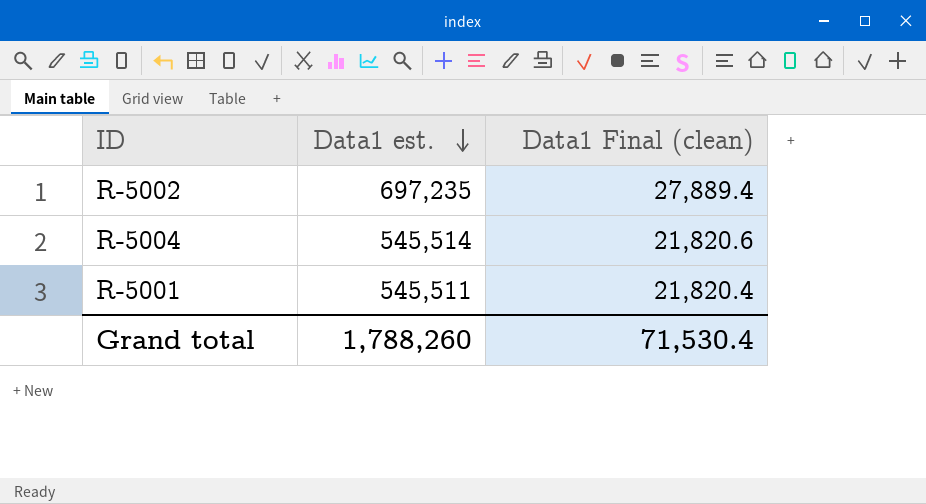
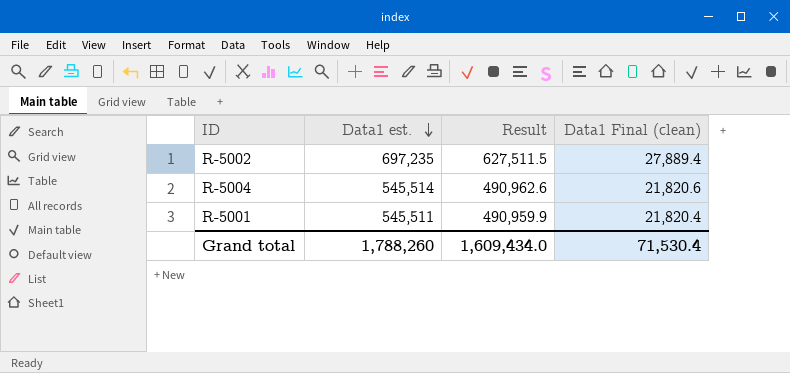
column Result | formula: none -> [Data1 est.] * 0.9

